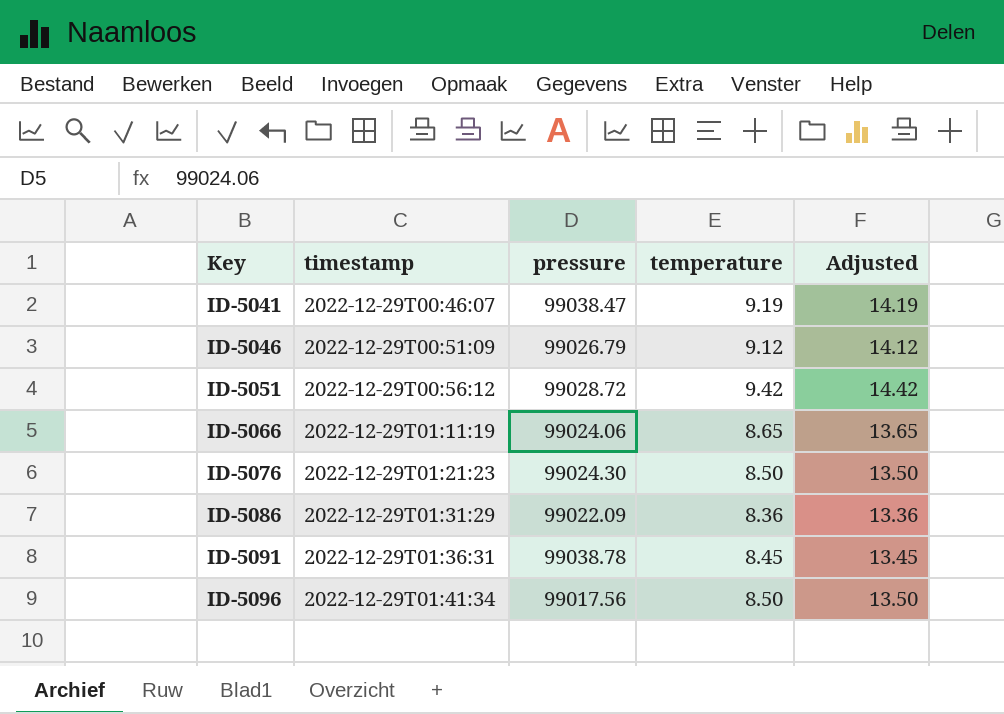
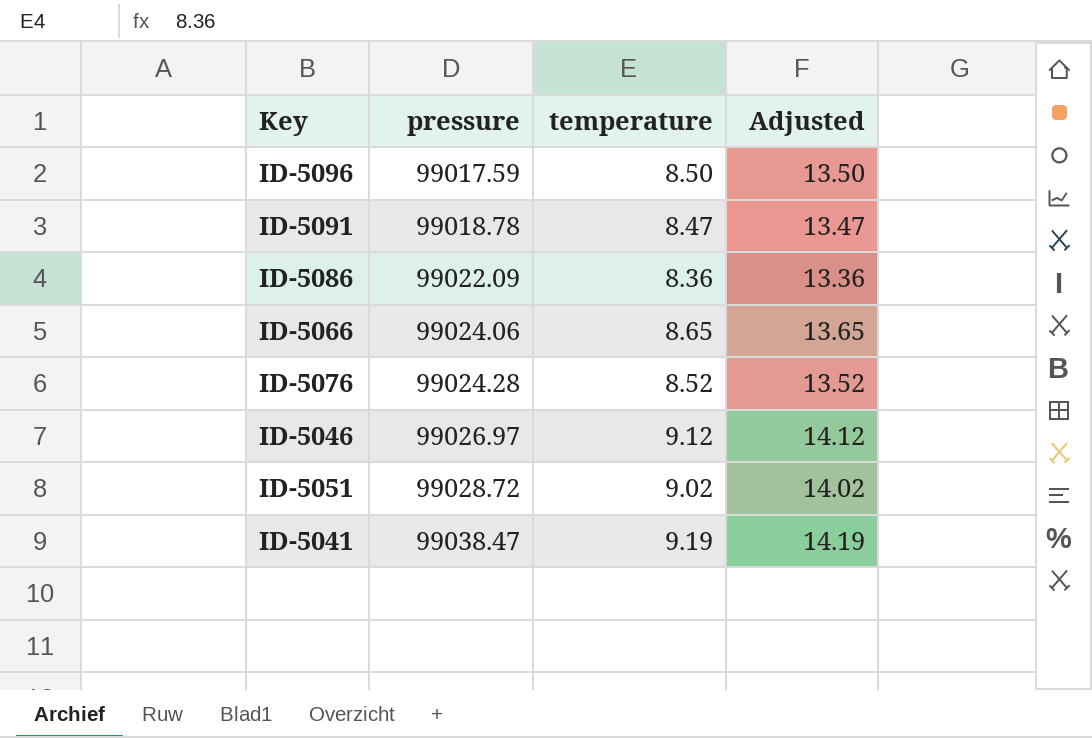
row order: Key ascending -> pressure ascending
column timestamp | position: 2 -> none
ID-5096 | pressure: 99017.56 -> 99017.59
ID-5091 | pressure: 99038.78 -> 99018.78
ID-5091 | temperature: 8.45 -> 8.47
ID-5091 | Adjusted: 13.45 -> 13.47
ID-5076 | pressure: 99024.30 -> 99024.28
ID-5076 | temperature: 8.50 -> 8.52
ID-5076 | Adjusted: 13.50 -> 13.52
ID-5046 | pressure: 99026.79 -> 99026.97
ID-5051 | temperature: 9.42 -> 9.02
ID-5051 | Adjusted: 14.42 -> 14.02

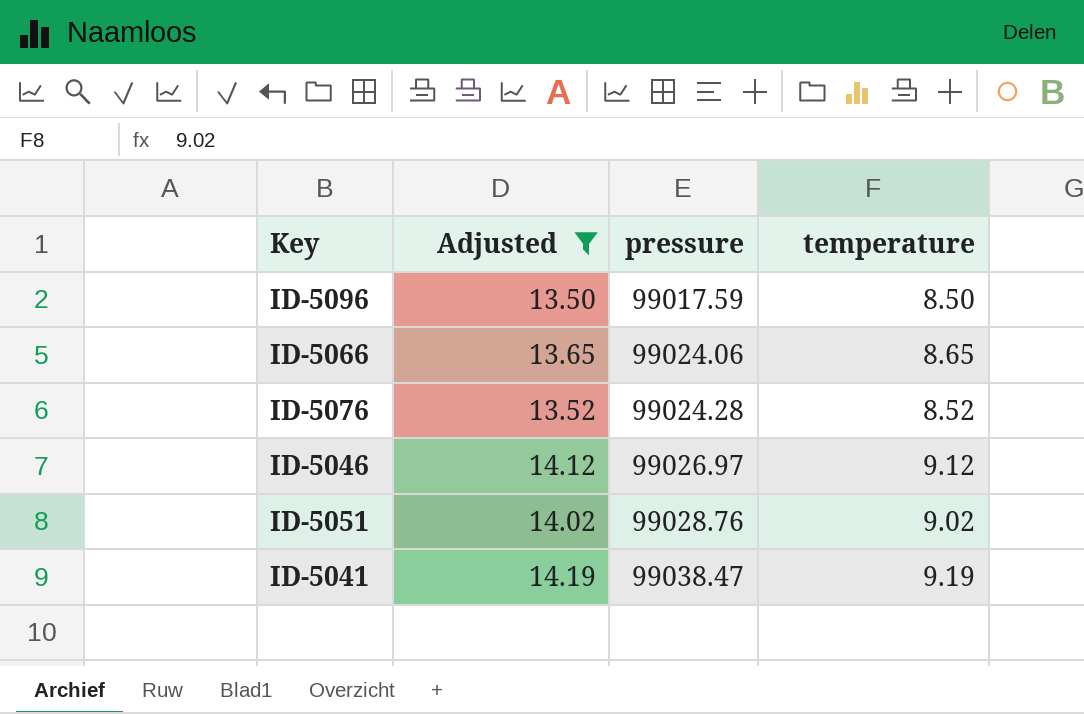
filter: none -> Adjusted >= 13.50
column Adjusted | position: 4 -> 2
ID-5051 | pressure: 99028.72 -> 99028.76

